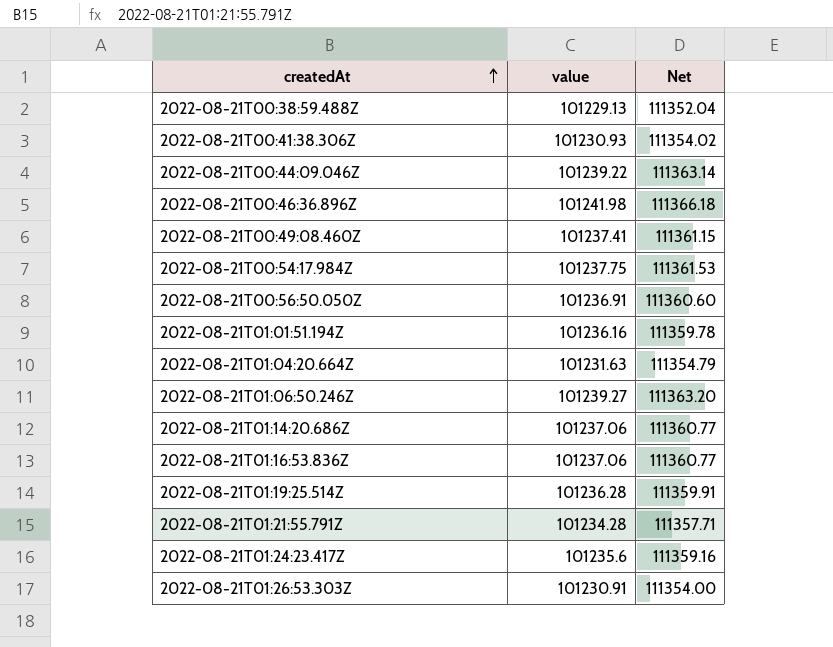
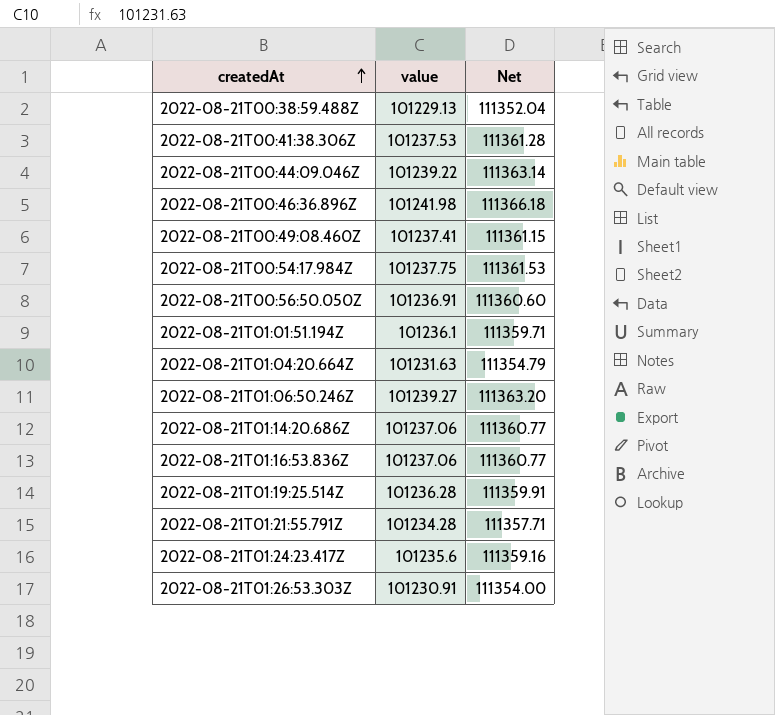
2022-08-21T00:41:38.306Z | value: 101230.93 -> 101237.53
2022-08-21T00:41:38.306Z | Net: 111354.02 -> 111361.28
2022-08-21T01:01:51.194Z | value: 101236.16 -> 101236.1
2022-08-21T01:01:51.194Z | Net: 111359.78 -> 111359.71

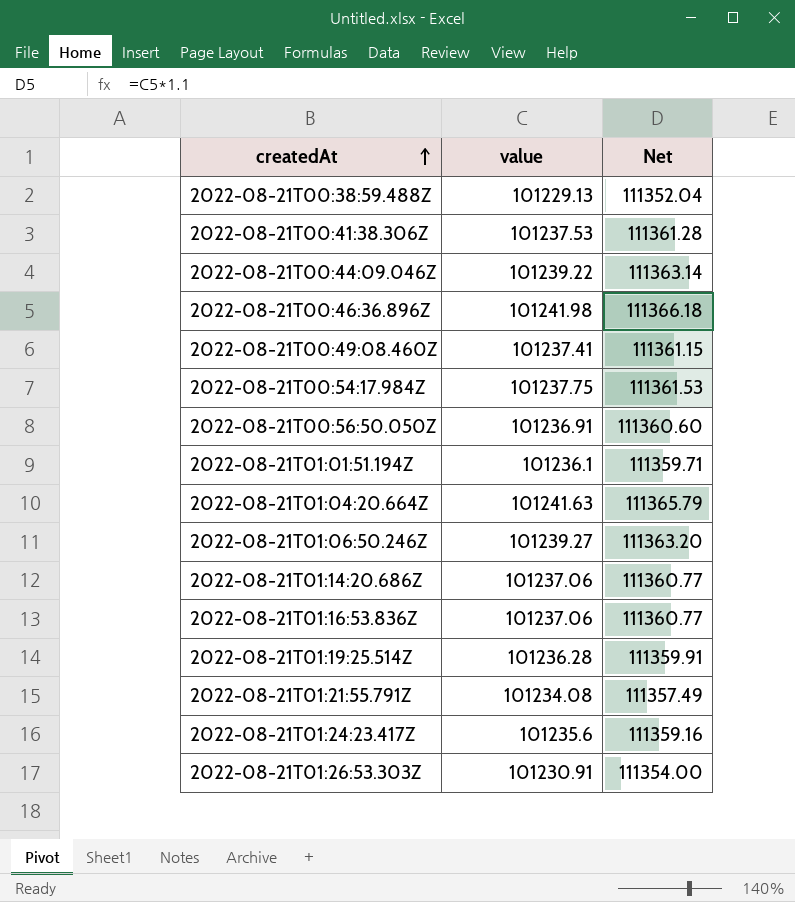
2022-08-21T01:04:20.664Z | value: 101231.63 -> 101241.63
2022-08-21T01:04:20.664Z | Net: 111354.79 -> 111365.79
2022-08-21T01:21:55.791Z | value: 101234.28 -> 101234.08
2022-08-21T01:21:55.791Z | Net: 111357.71 -> 111357.49

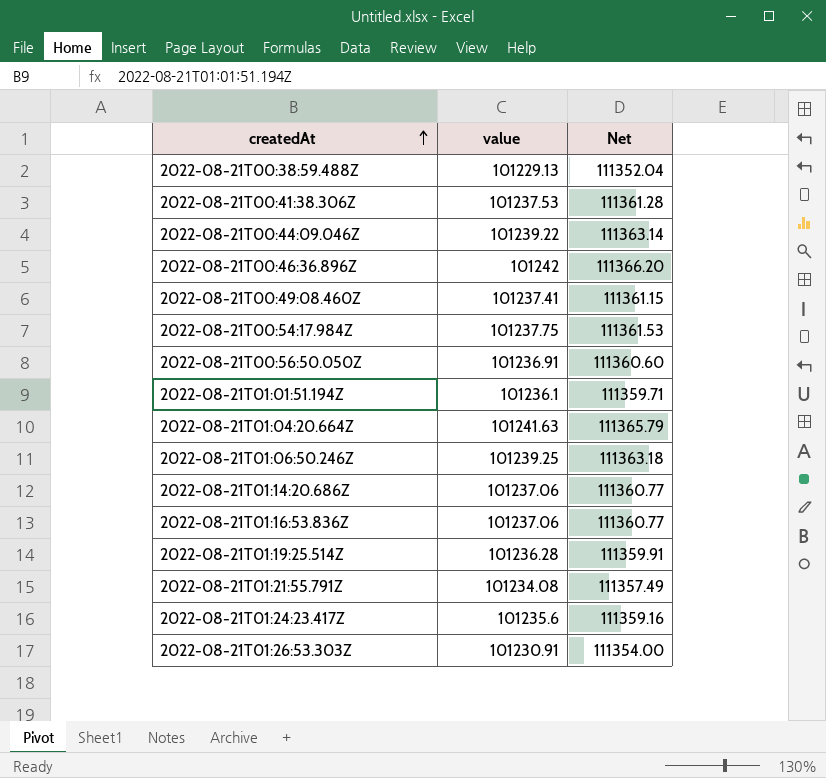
2022-08-21T00:46:36.896Z | value: 101241.98 -> 101242
2022-08-21T00:46:36.896Z | Net: 111366.18 -> 111366.20
2022-08-21T01:06:50.246Z | value: 101239.27 -> 101239.25
2022-08-21T01:06:50.246Z | Net: 111363.20 -> 111363.18

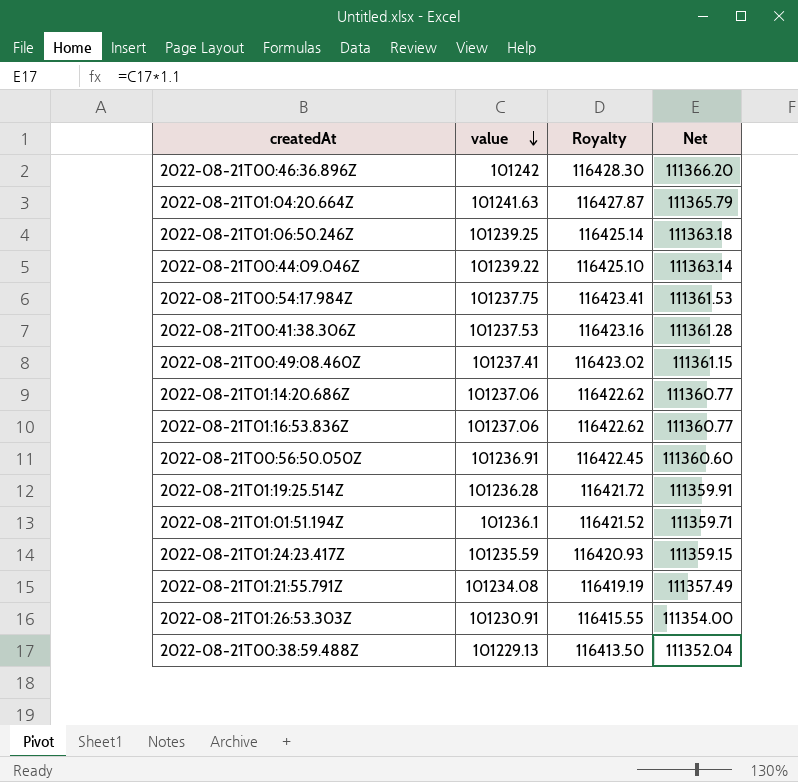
row order: createdAt ascending -> value descending
column Royalty | formula: none -> [value] * 1.15
2022-08-21T01:24:23.417Z | value: 101235.6 -> 101235.59
2022-08-21T01:24:23.417Z | Net: 111359.16 -> 111359.15

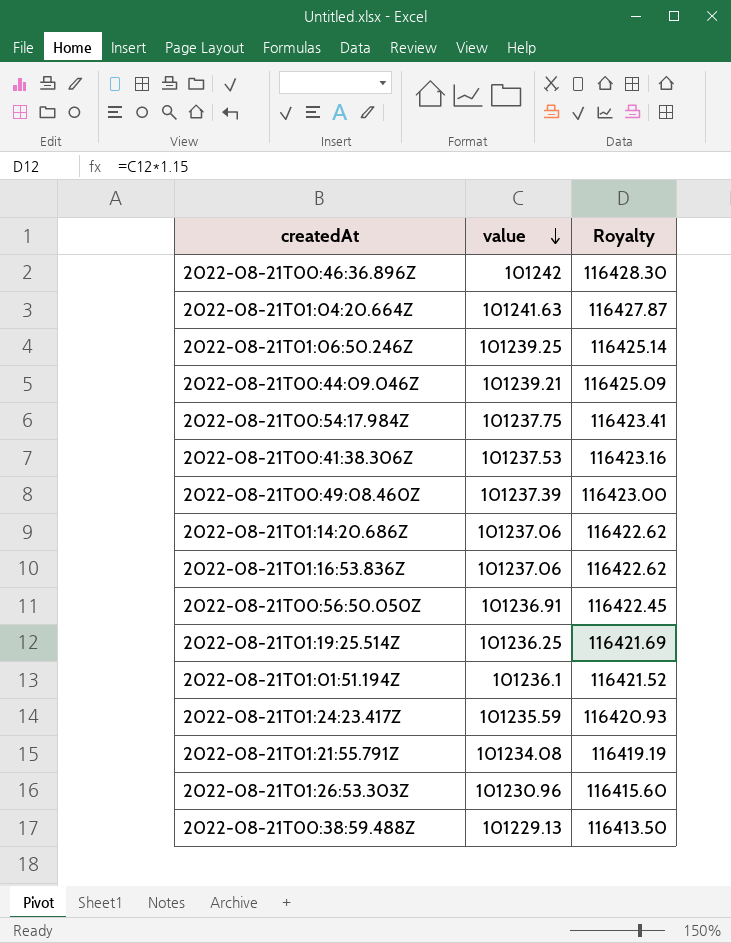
column Net | formula: [value] * 1.1 -> none
2022-08-21T00:44:09.046Z | value: 101239.22 -> 101239.21
2022-08-21T00:44:09.046Z | Royalty: 116425.10 -> 116425.09
2022-08-21T00:49:08.460Z | value: 101237.41 -> 101237.39
2022-08-21T00:49:08.460Z | Royalty: 116423.02 -> 116423.00
2022-08-21T01:19:25.514Z | value: 101236.28 -> 101236.25
2022-08-21T01:19:25.514Z | Royalty: 116421.72 -> 116421.69
2022-08-21T01:26:53.303Z | value: 101230.91 -> 101230.96
2022-08-21T01:26:53.303Z | Royalty: 116415.55 -> 116415.60

